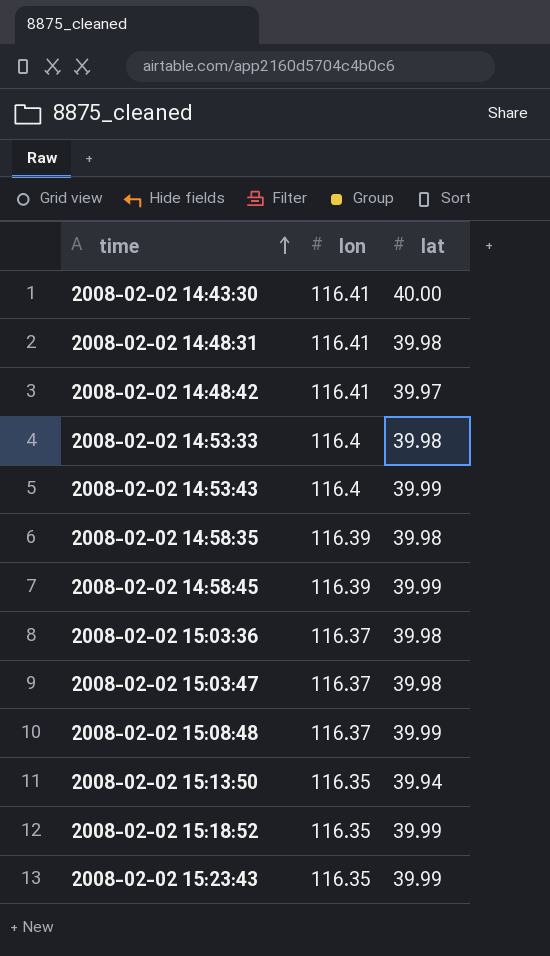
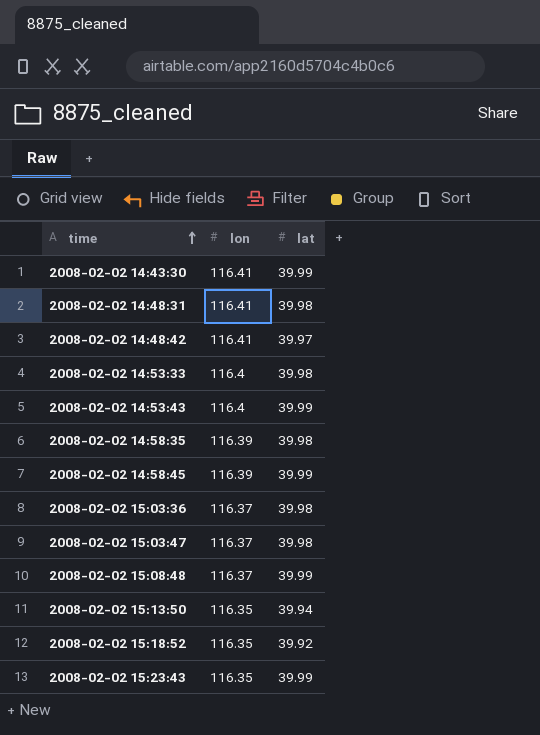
2008-02-02 14:43:30 | lat: 40.00 -> 39.99
2008-02-02 15:18:52 | lat: 39.99 -> 39.92

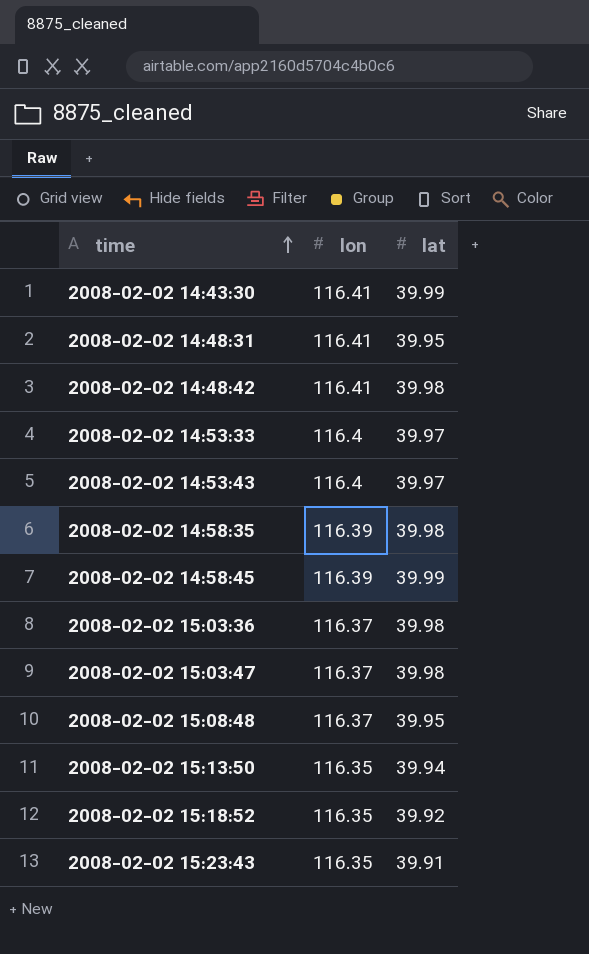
2008-02-02 14:48:31 | lat: 39.98 -> 39.95
2008-02-02 14:48:42 | lat: 39.97 -> 39.98
2008-02-02 14:53:33 | lat: 39.98 -> 39.97
2008-02-02 14:53:43 | lat: 39.99 -> 39.97
2008-02-02 15:08:48 | lat: 39.99 -> 39.95
2008-02-02 15:23:43 | lat: 39.99 -> 39.91

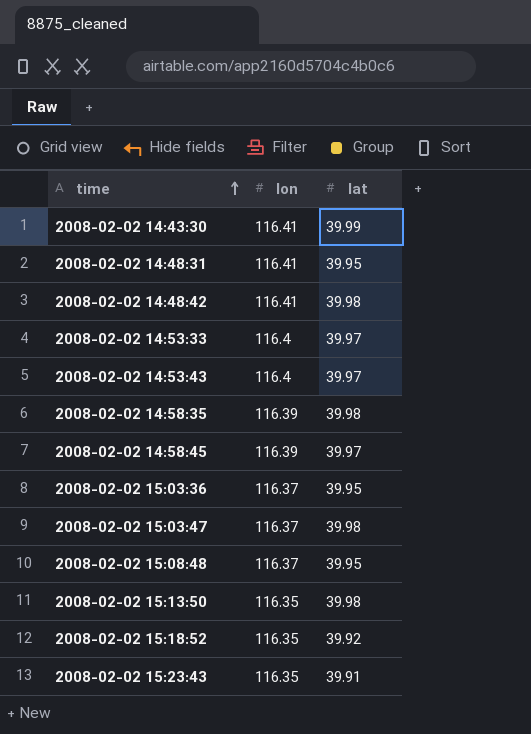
2008-02-02 14:58:45 | lat: 39.99 -> 39.97
2008-02-02 15:03:36 | lat: 39.98 -> 39.95
2008-02-02 15:13:50 | lat: 39.94 -> 39.98

